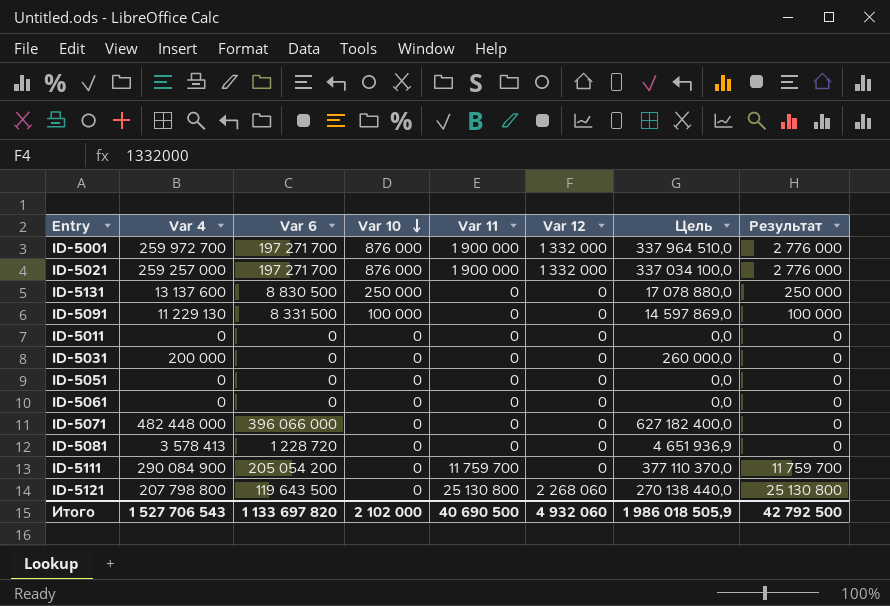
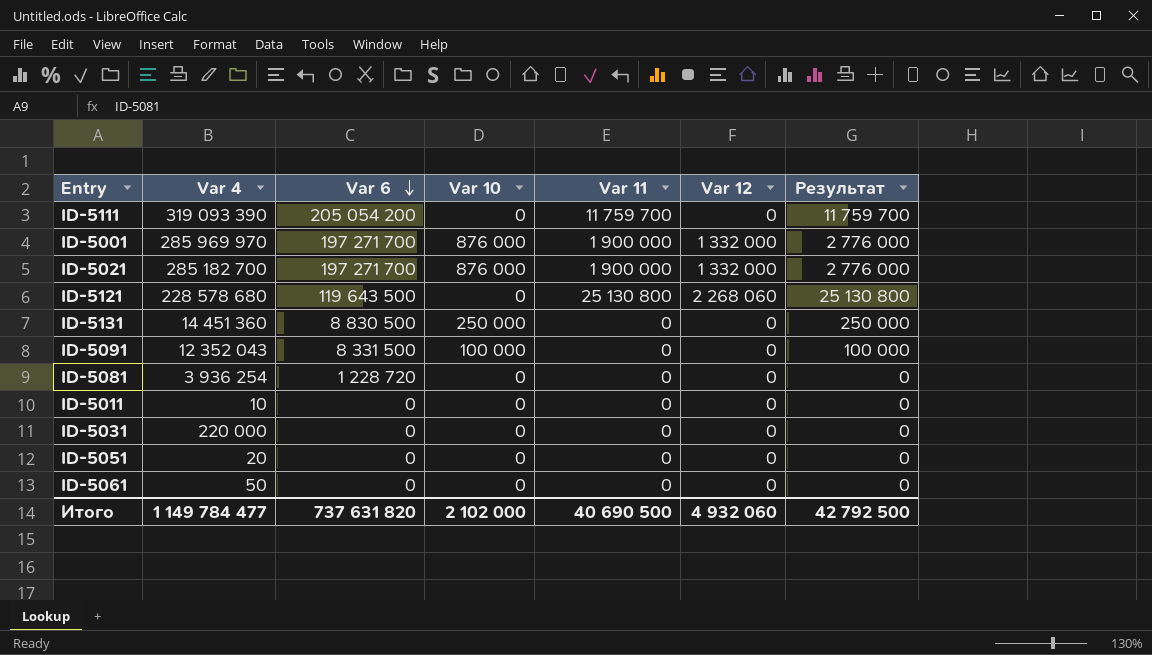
row order: Var 10 descending -> Var 6 descending
column Цель | formula: [Var 4] * 1,3 -> none
row ID-5071: 482 448 000 | 396 066 000 | 0 | 0 | 0 | 627 182 400,0 | 0 -> none
ID-5111 | Var 4: 290 084 900 -> 319 093 390
ID-5001 | Var 4: 259 972 700 -> 285 969 970
ID-5021 | Var 4: 259 257 000 -> 285 182 700
ID-5121 | Var 4: 207 798 800 -> 228 578 680
ID-5131 | Var 4: 13 137 600 -> 14 451 360
ID-5091 | Var 4: 11 229 130 -> 12 352 043
ID-5081 | Var 4: 3 578 413 -> 3 936 254
ID-5011 | Var 4: 0 -> 10
ID-5031 | Var 4: 200 000 -> 220 000
ID-5051 | Var 4: 0 -> 20
ID-5061 | Var 4: 0 -> 50
Итого | Var 4: 1 527 706 543 -> 1 149 784 477
Итого | Var 6: 1 133 697 820 -> 737 631 820

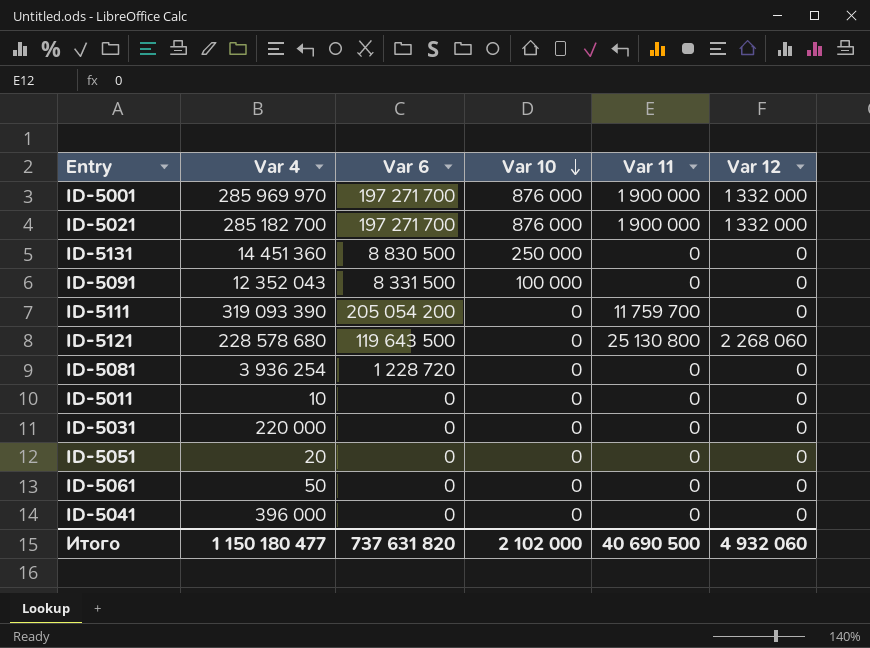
row order: Var 6 descending -> Var 10 descending
column Результат | formula: [Var 10] + [Var 11] -> none
row ID-5041: none -> 396 000 | 0 | 0 | 0 | 0
Итого | Var 4: 1 149 784 477 -> 1 150 180 477

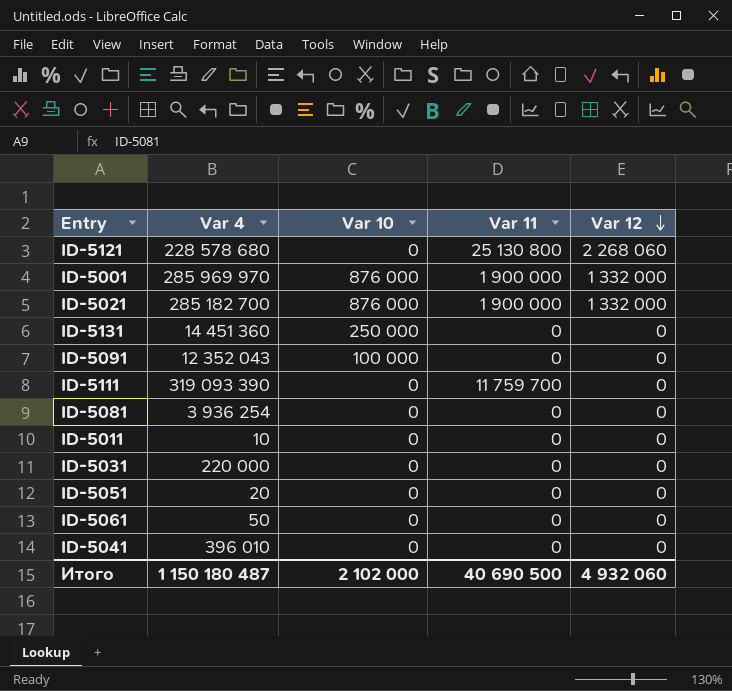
row order: Var 10 descending -> Var 12 descending
column Var 6 | position: 3 -> none
ID-5041 | Var 4: 396 000 -> 396 010
Итого | Var 4: 1 150 180 477 -> 1 150 180 487

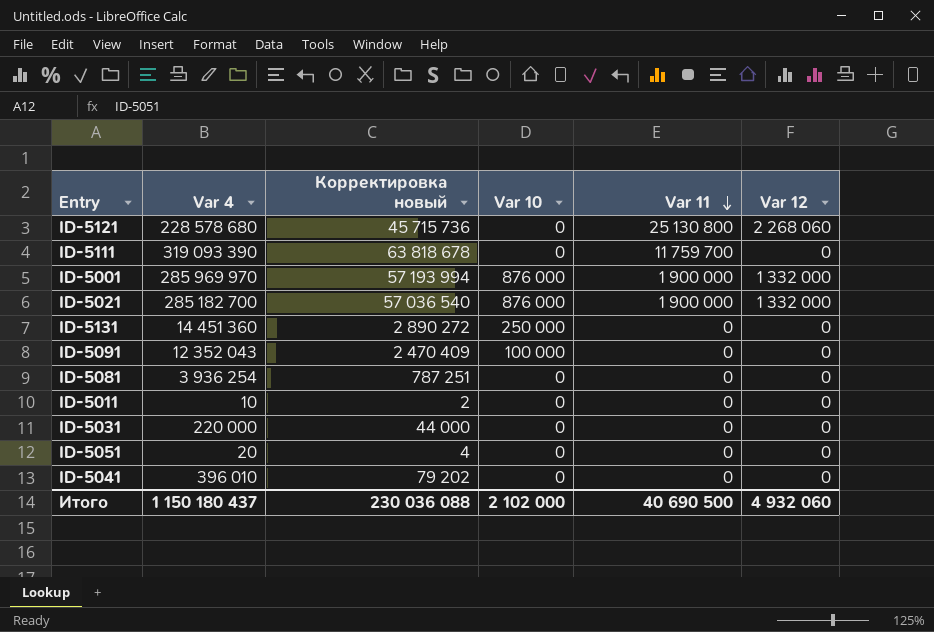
row order: Var 12 descending -> Var 11 descending
column Корректировка новый | formula: none -> [Var 4] * 0,2
row ID-5061: 50 | 0 | 0 | 0 -> none
Итого | Var 4: 1 150 180 487 -> 1 150 180 437

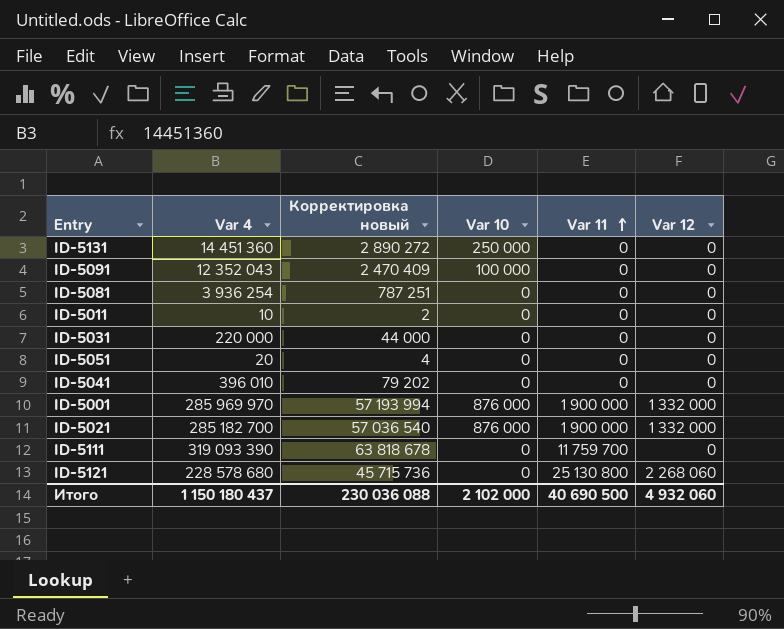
row order: Var 11 descending -> Var 11 ascending

